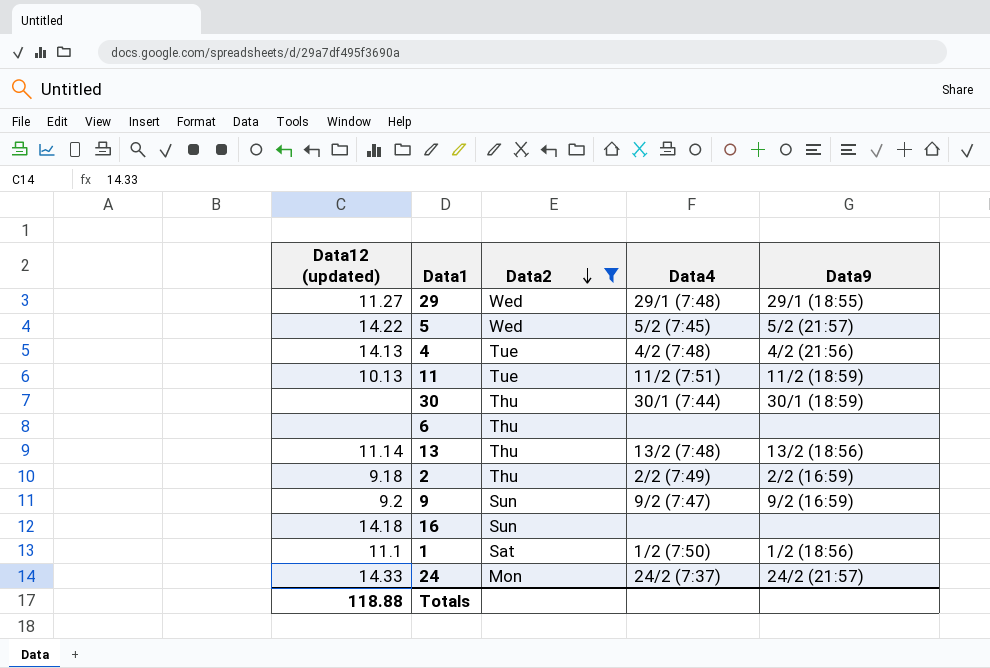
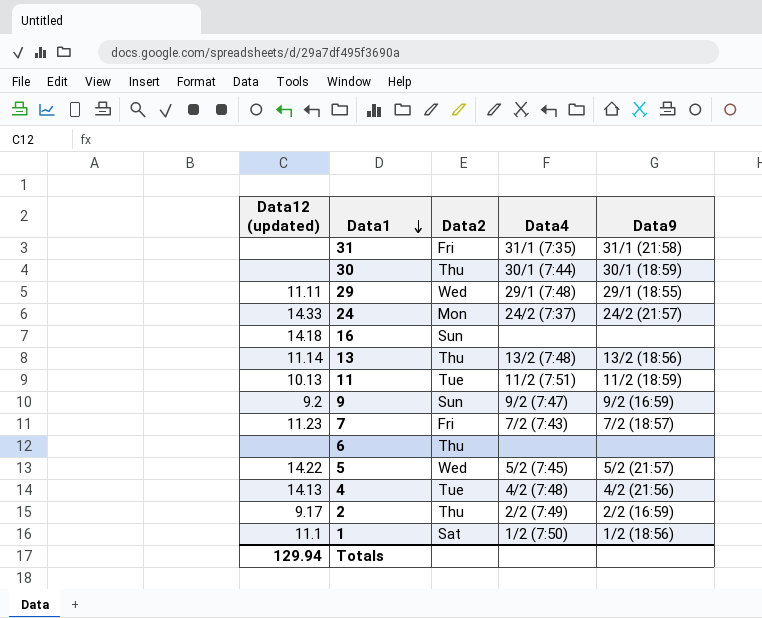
filter: Data2 != Fri -> none
row order: Data2 descending -> Data1 descending
29 | Data12 (updated): 11.27 -> 11.11
2 | Data12 (updated): 9.18 -> 9.17
Totals | Data12 (updated): 118.88 -> 129.94

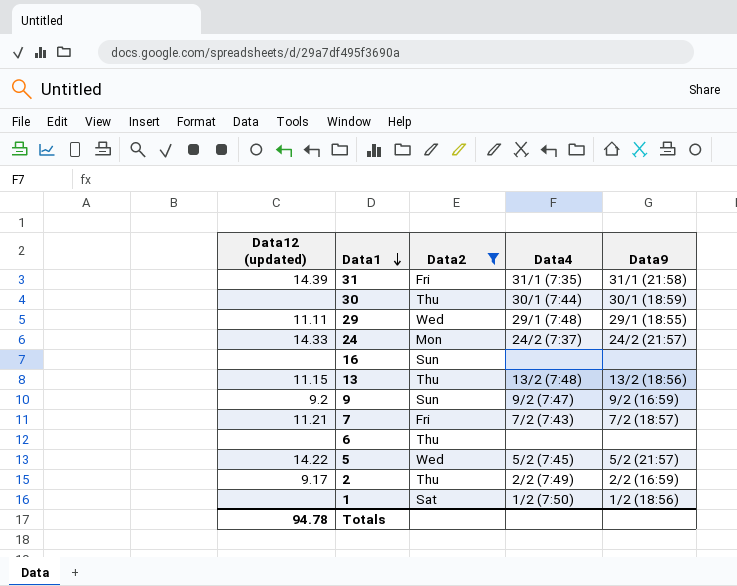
filter: none -> Data2 != Tue
31 | Data12 (updated): none -> 14.39
16 | Data12 (updated): 14.18 -> none
13 | Data12 (updated): 11.14 -> 11.15
7 | Data12 (updated): 11.23 -> 11.21
1 | Data12 (updated): 11.1 -> none
Totals | Data12 (updated): 129.94 -> 94.78

